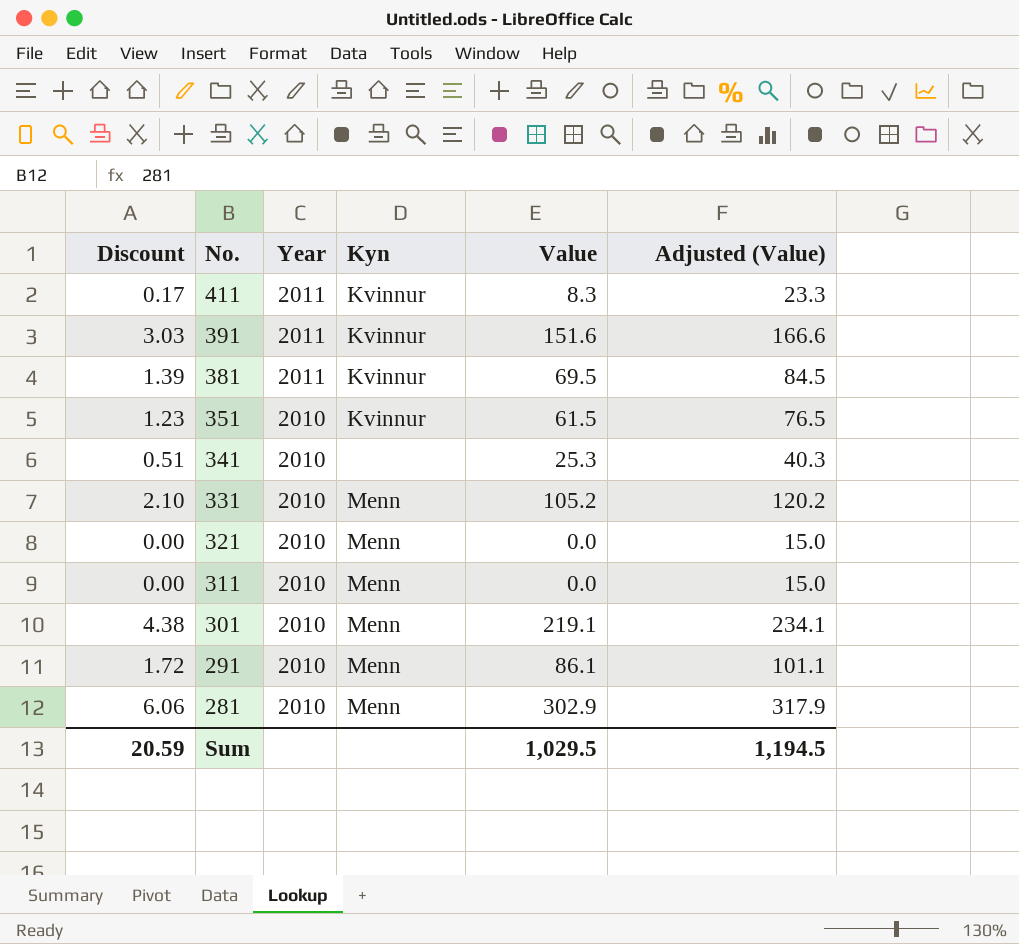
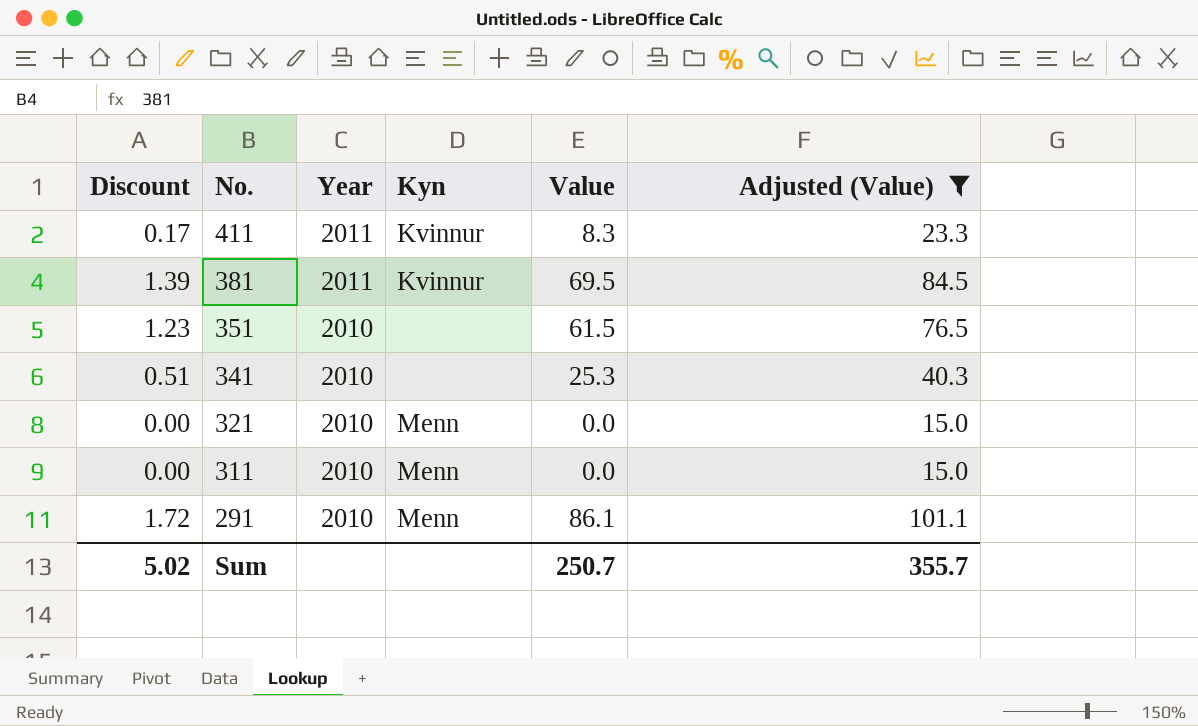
filter: none -> Adjusted (Value) <= 101.1
351 | Kyn: Kvinnur -> none
Sum | Discount: 20.59 -> 5.02
Sum | Value: 1,029.5 -> 250.7
Sum | Adjusted (Value): 1,194.5 -> 355.7

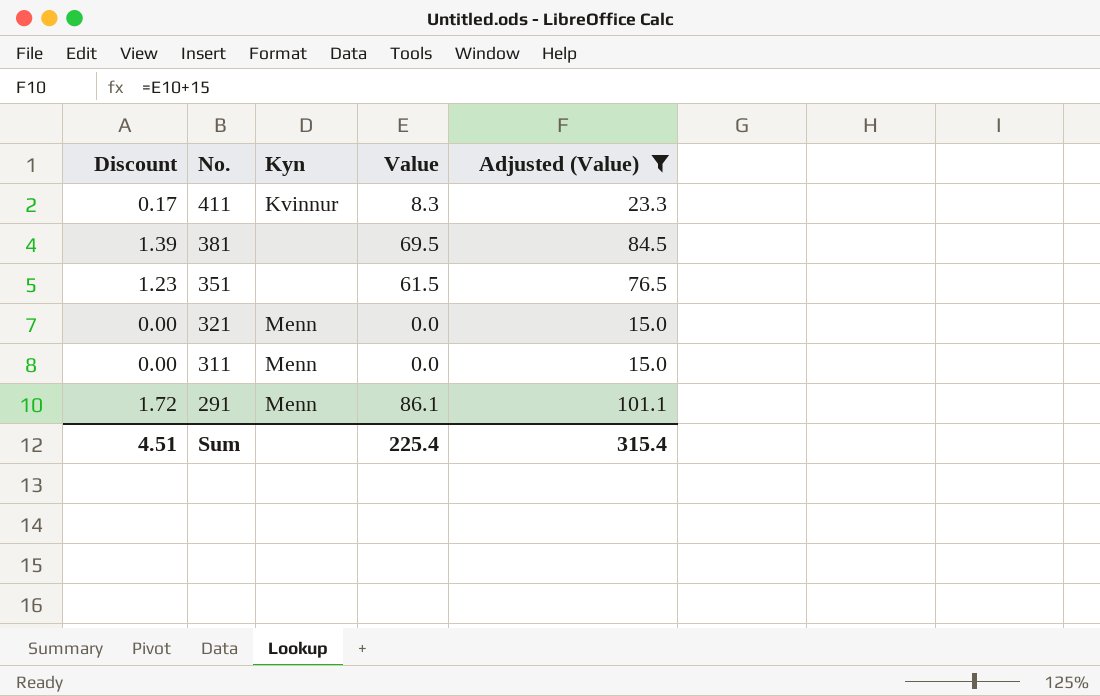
column Year | position: 3 -> none
row 341: 0.51 | 2010 | none | 25.3 | 40.3 -> none
381 | Kyn: Kvinnur -> none
Sum | Discount: 5.02 -> 4.51
Sum | Value: 250.7 -> 225.4
Sum | Adjusted (Value): 355.7 -> 315.4

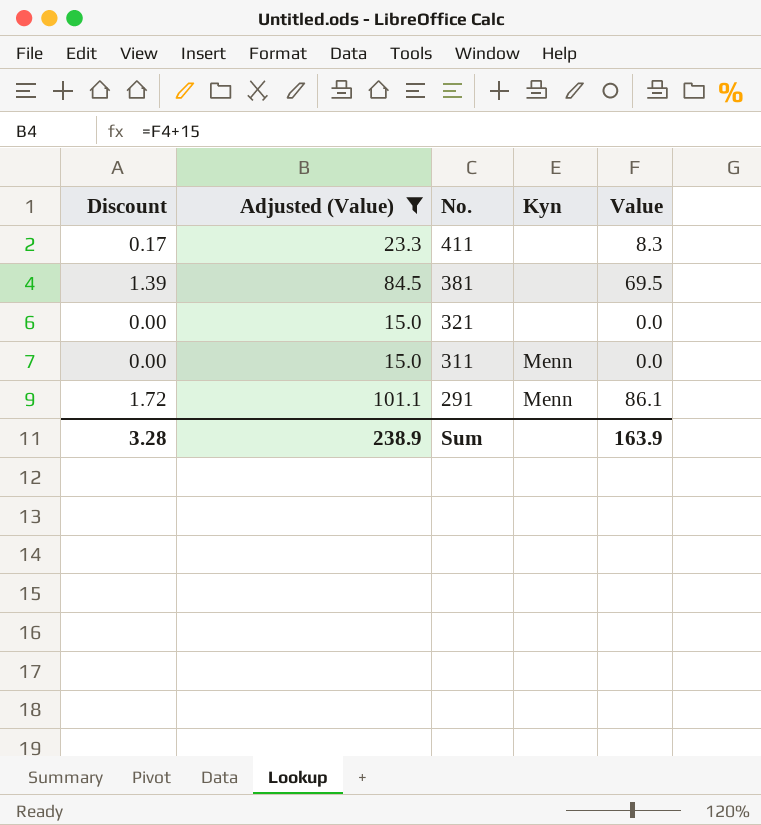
column Adjusted (Value) | position: 5 -> 2
row 351: 1.23 | none | 61.5 | 76.5 -> none
411 | Kyn: Kvinnur -> none
321 | Kyn: Menn -> none
Sum | Discount: 4.51 -> 3.28
Sum | Adjusted (Value): 315.4 -> 238.9
Sum | Value: 225.4 -> 163.9

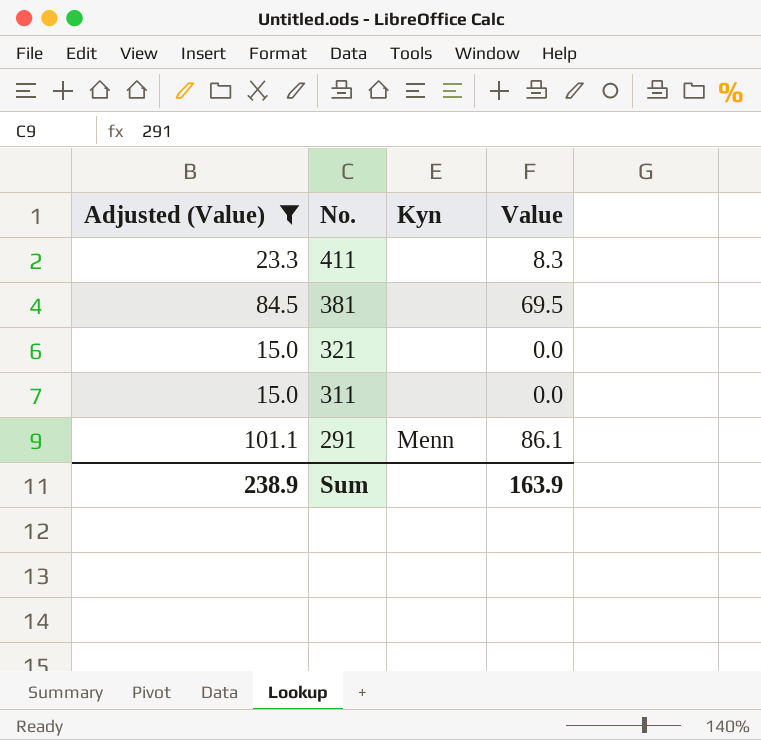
column Discount | formula: [Value] * 0.02 -> none
311 | Kyn: Menn -> none

